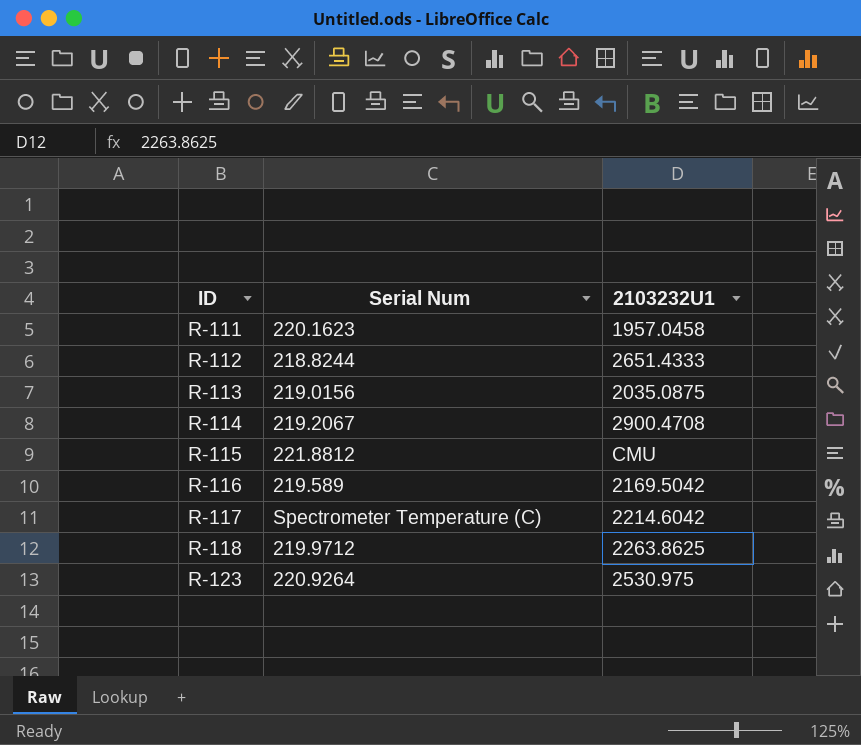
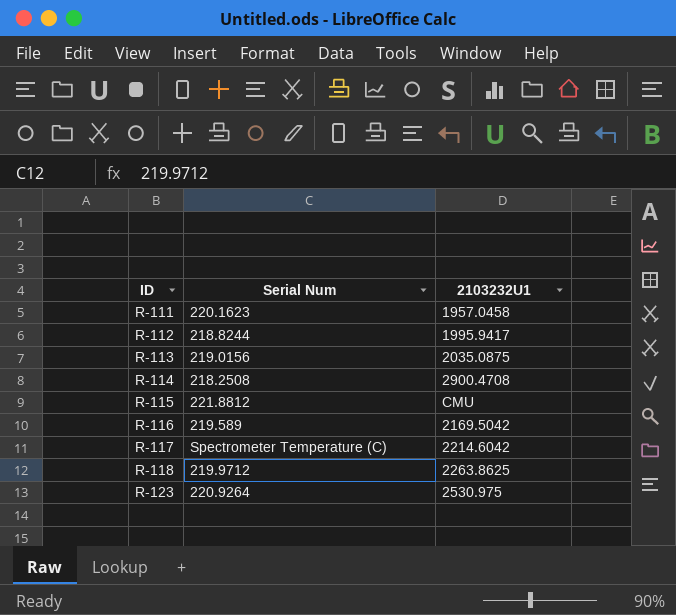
R-112 | 2103232U1: 2651.4333 -> 1995.9417
R-114 | Serial Num: 219.2067 -> 218.2508

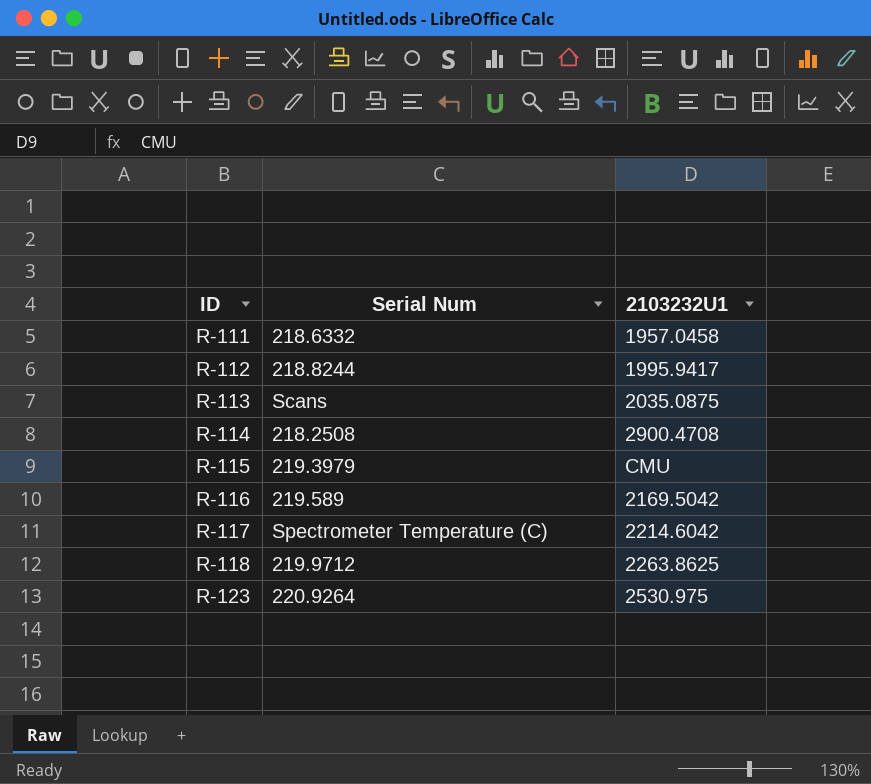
R-111 | Serial Num: 220.1623 -> 218.6332
R-113 | Serial Num: 219.0156 -> Scans
R-115 | Serial Num: 221.8812 -> 219.3979

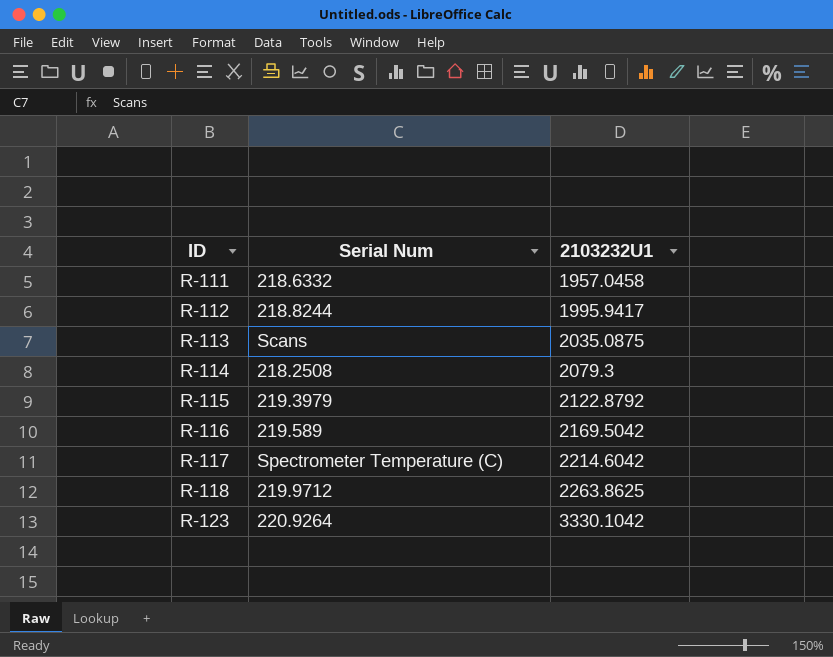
R-114 | 2103232U1: 2900.4708 -> 2079.3
R-115 | 2103232U1: CMU -> 2122.8792
R-123 | 2103232U1: 2530.975 -> 3330.1042

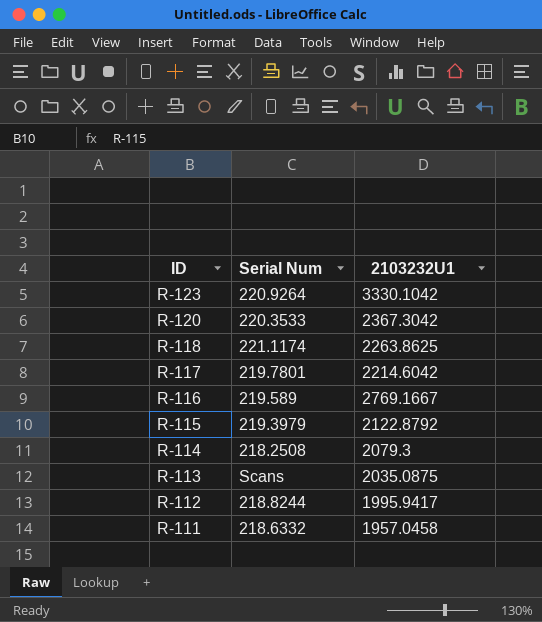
row order: ID ascending -> ID descending
row R-120: none -> 220.3533 | 2367.3042
R-118 | Serial Num: 219.9712 -> 221.1174
R-117 | Serial Num: Spectrometer Temperature (C) -> 219.7801
R-116 | 2103232U1: 2169.5042 -> 2769.1667

